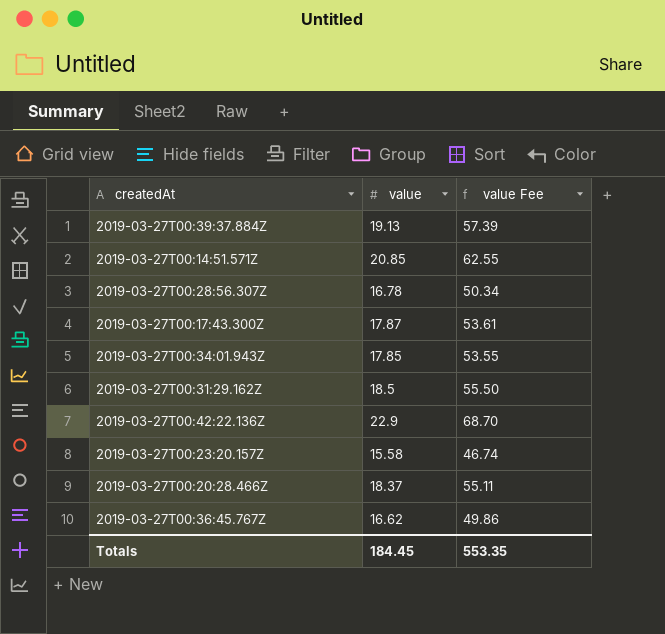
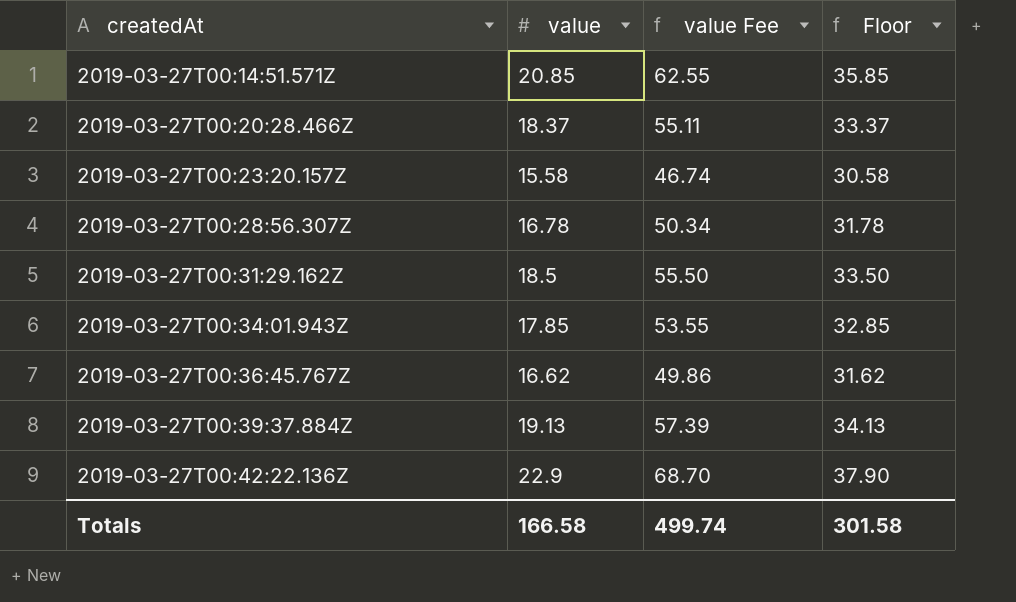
row order: none -> createdAt ascending
column Floor | formula: none -> [value] + 15
row 2019-03-27T00:17:43.300Z: 17.87 | 53.61 -> none
Totals | value: 184.45 -> 166.58
Totals | value Fee: 553.35 -> 499.74

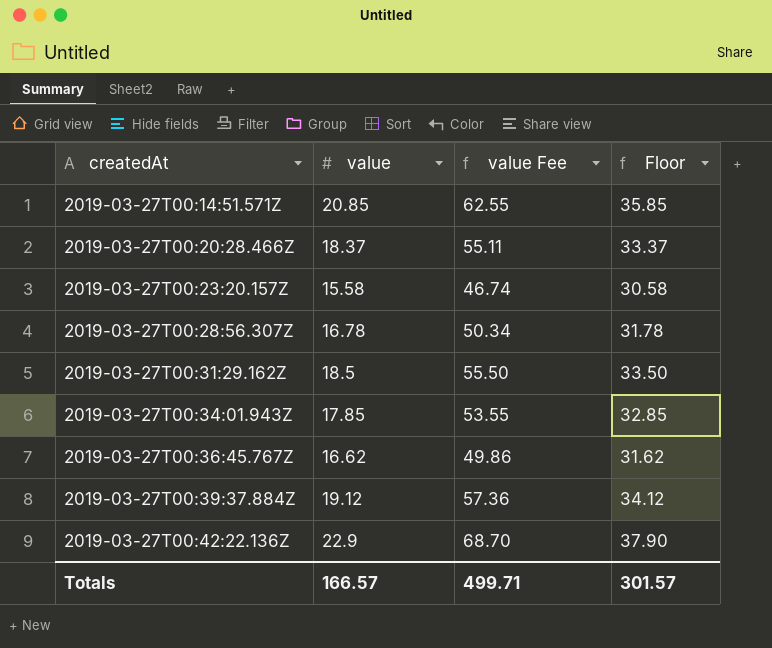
2019-03-27T00:39:37.884Z | value: 19.13 -> 19.12
2019-03-27T00:39:37.884Z | value Fee: 57.39 -> 57.36
2019-03-27T00:39:37.884Z | Floor: 34.13 -> 34.12
Totals | value: 166.58 -> 166.57
Totals | value Fee: 499.74 -> 499.71
Totals | Floor: 301.58 -> 301.57

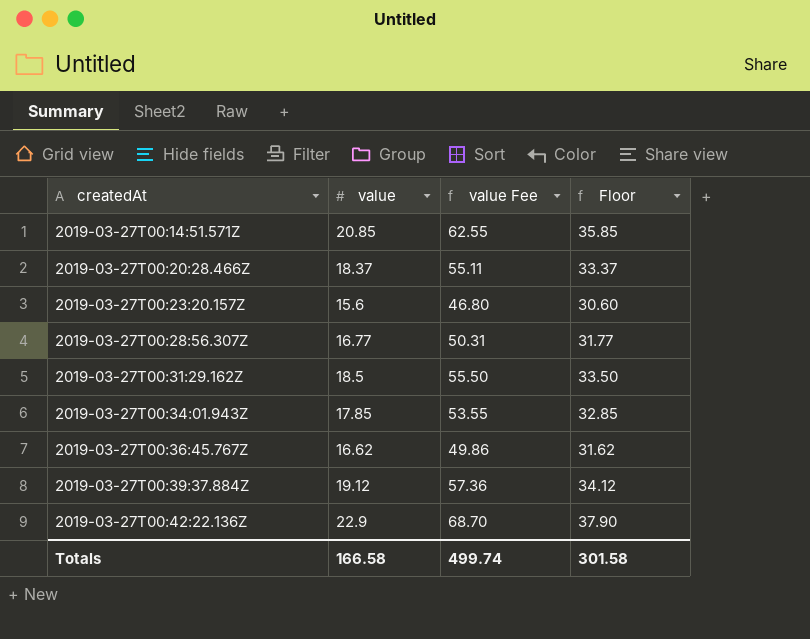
2019-03-27T00:23:20.157Z | value: 15.58 -> 15.6
2019-03-27T00:23:20.157Z | value Fee: 46.74 -> 46.80
2019-03-27T00:23:20.157Z | Floor: 30.58 -> 30.60
2019-03-27T00:28:56.307Z | value: 16.78 -> 16.77
2019-03-27T00:28:56.307Z | value Fee: 50.34 -> 50.31
2019-03-27T00:28:56.307Z | Floor: 31.78 -> 31.77
Totals | value: 166.57 -> 166.58
Totals | value Fee: 499.71 -> 499.74
Totals | Floor: 301.57 -> 301.58

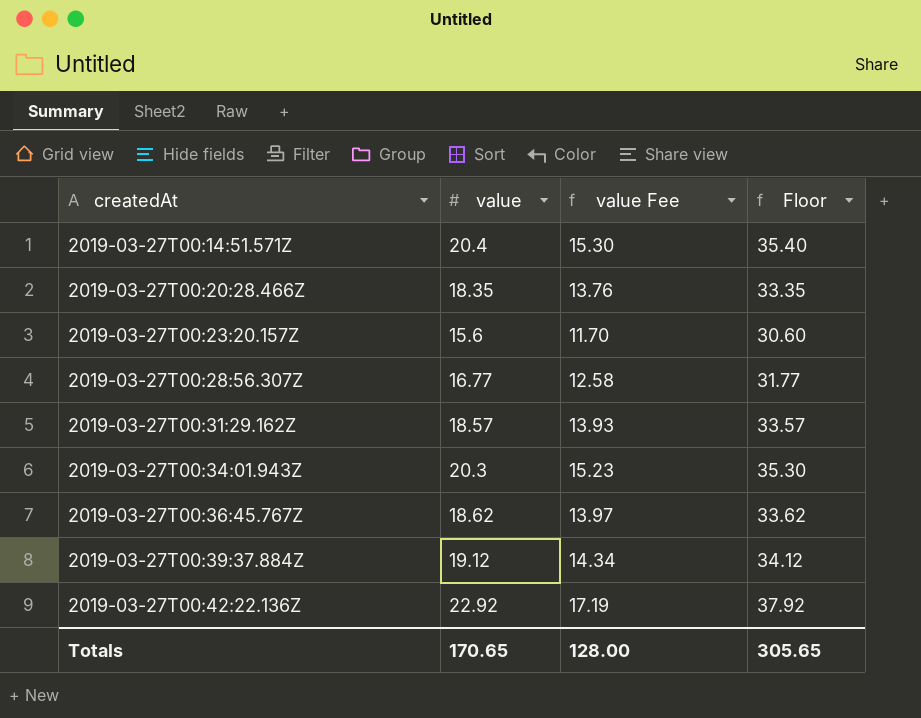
column value Fee | formula: [value] * 3 -> [value] * 0.75
2019-03-27T00:14:51.571Z | value: 20.85 -> 20.4
2019-03-27T00:14:51.571Z | Floor: 35.85 -> 35.40
2019-03-27T00:20:28.466Z | value: 18.37 -> 18.35
2019-03-27T00:20:28.466Z | Floor: 33.37 -> 33.35
2019-03-27T00:31:29.162Z | value: 18.5 -> 18.57
2019-03-27T00:31:29.162Z | Floor: 33.50 -> 33.57
2019-03-27T00:34:01.943Z | value: 17.85 -> 20.3
2019-03-27T00:34:01.943Z | Floor: 32.85 -> 35.30
2019-03-27T00:36:45.767Z | value: 16.62 -> 18.62
2019-03-27T00:36:45.767Z | Floor: 31.62 -> 33.62
2019-03-27T00:42:22.136Z | value: 22.9 -> 22.92
2019-03-27T00:42:22.136Z | Floor: 37.90 -> 37.92
Totals | value: 166.58 -> 170.65
Totals | value Fee: 499.74 -> 128.00
Totals | Floor: 301.58 -> 305.65

